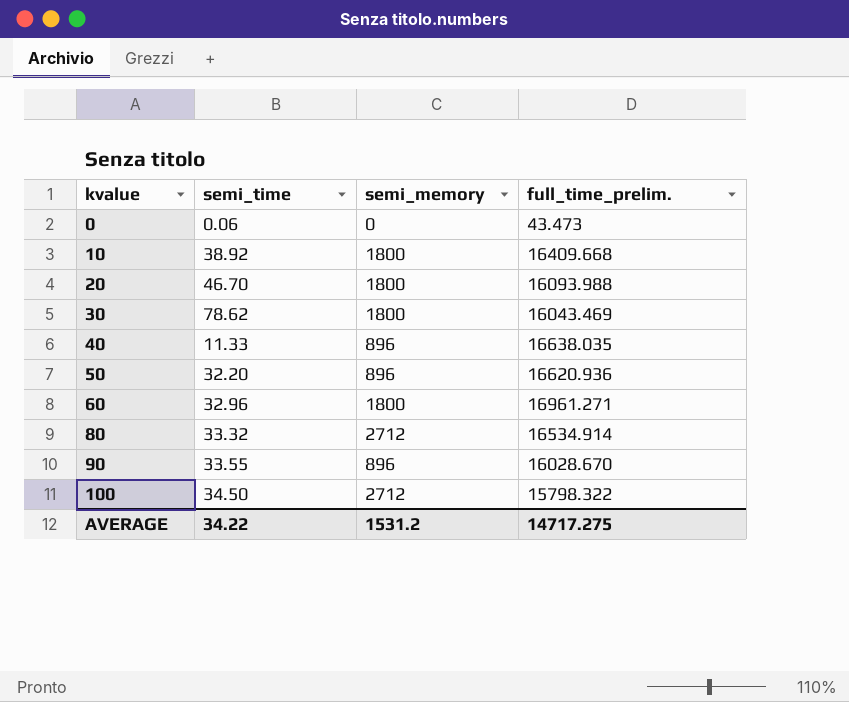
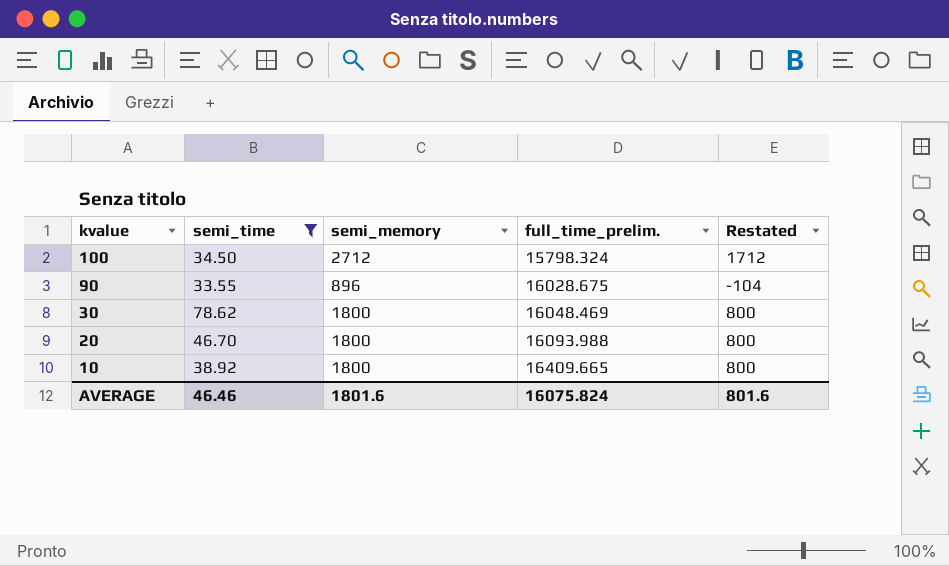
filter: none -> semi_time >= 33.55
row order: kvalue ascending -> kvalue descending
column Restated | formula: none -> [semi_memory] - 1000
100 | full_time_prelim.: 15798.322 -> 15798.324
90 | full_time_prelim.: 16028.670 -> 16028.675
30 | full_time_prelim.: 16043.469 -> 16048.469
10 | full_time_prelim.: 16409.668 -> 16409.665
AVERAGE | semi_time: 34.22 -> 46.46
AVERAGE | semi_memory: 1531.2 -> 1801.6
AVERAGE | full_time_prelim.: 14717.275 -> 16075.824

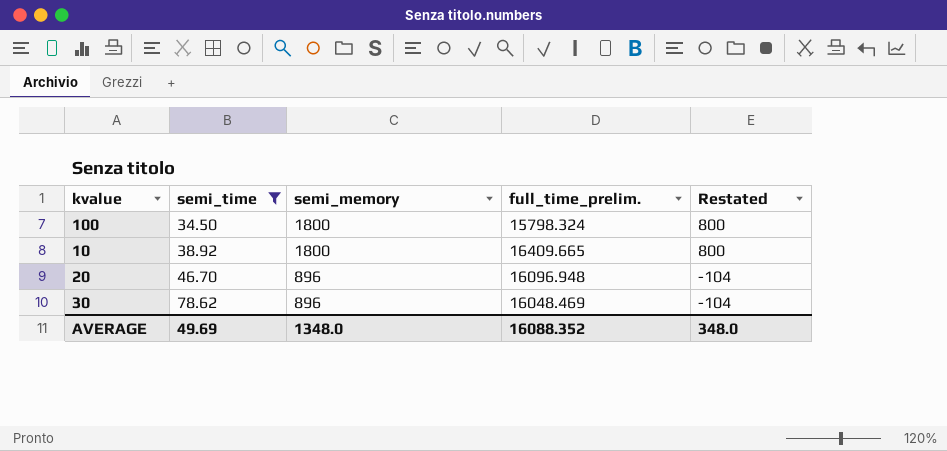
row order: kvalue descending -> semi_time ascending
row 90: 33.55 | 896 | 16028.675 | -104 -> none
100 | semi_memory: 2712 -> 1800
100 | Restated: 1712 -> 800
20 | semi_memory: 1800 -> 896
20 | full_time_prelim.: 16093.988 -> 16096.948
20 | Restated: 800 -> -104
30 | semi_memory: 1800 -> 896
30 | Restated: 800 -> -104
AVERAGE | semi_time: 46.46 -> 49.69
AVERAGE | semi_memory: 1801.6 -> 1348.0
AVERAGE | full_time_prelim.: 16075.824 -> 16088.352
AVERAGE | Restated: 801.6 -> 348.0

